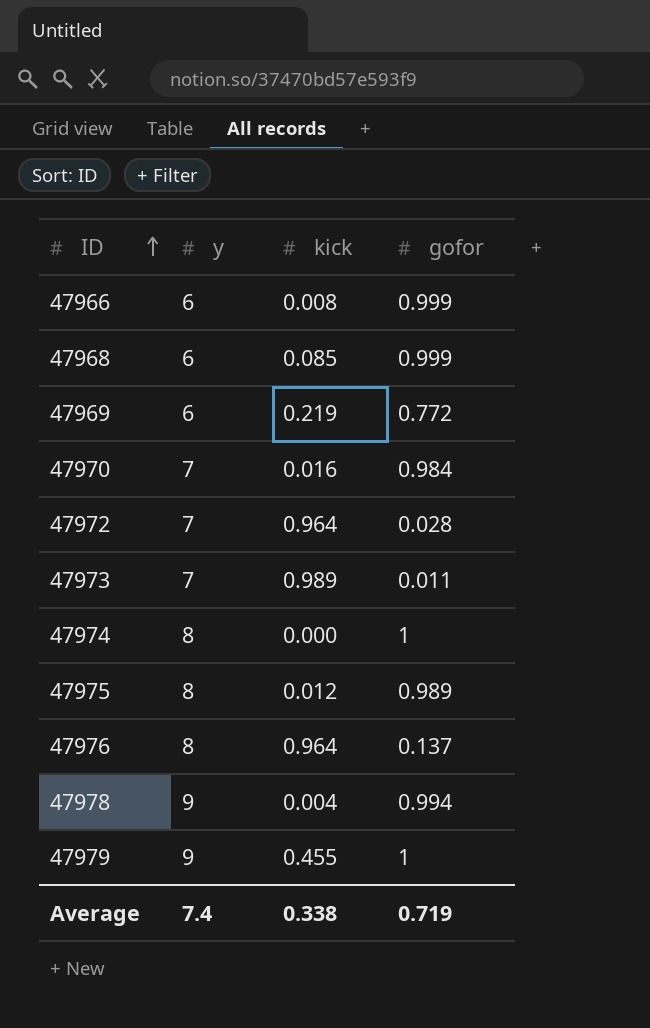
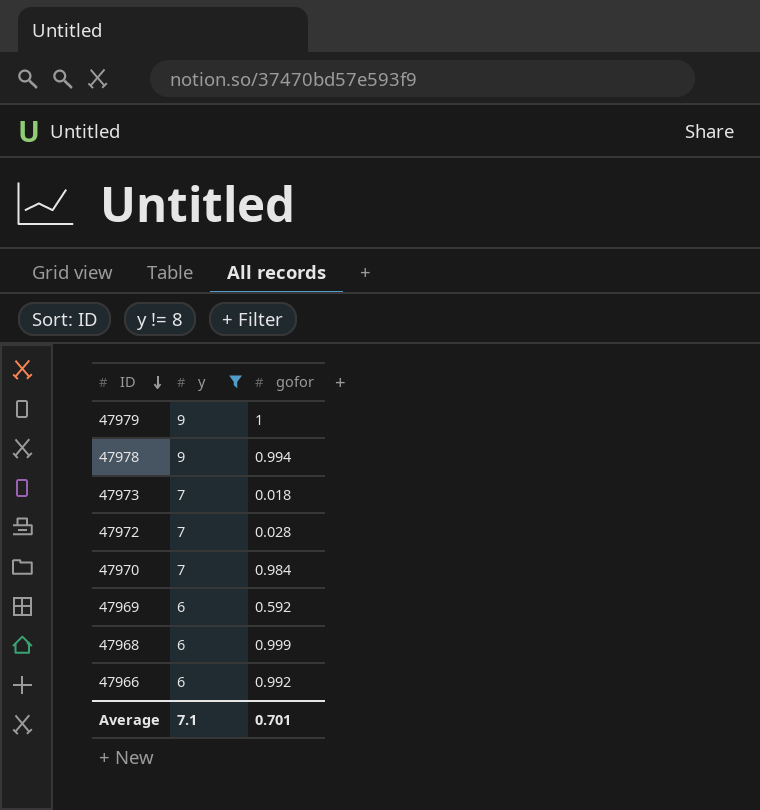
filter: none -> y != 8
row order: ID ascending -> ID descending
column kick | position: 3 -> none
47973 | gofor: 0.011 -> 0.018
47969 | gofor: 0.772 -> 0.592
47966 | gofor: 0.999 -> 0.992
Average | y: 7.4 -> 7.1
Average | gofor: 0.719 -> 0.701

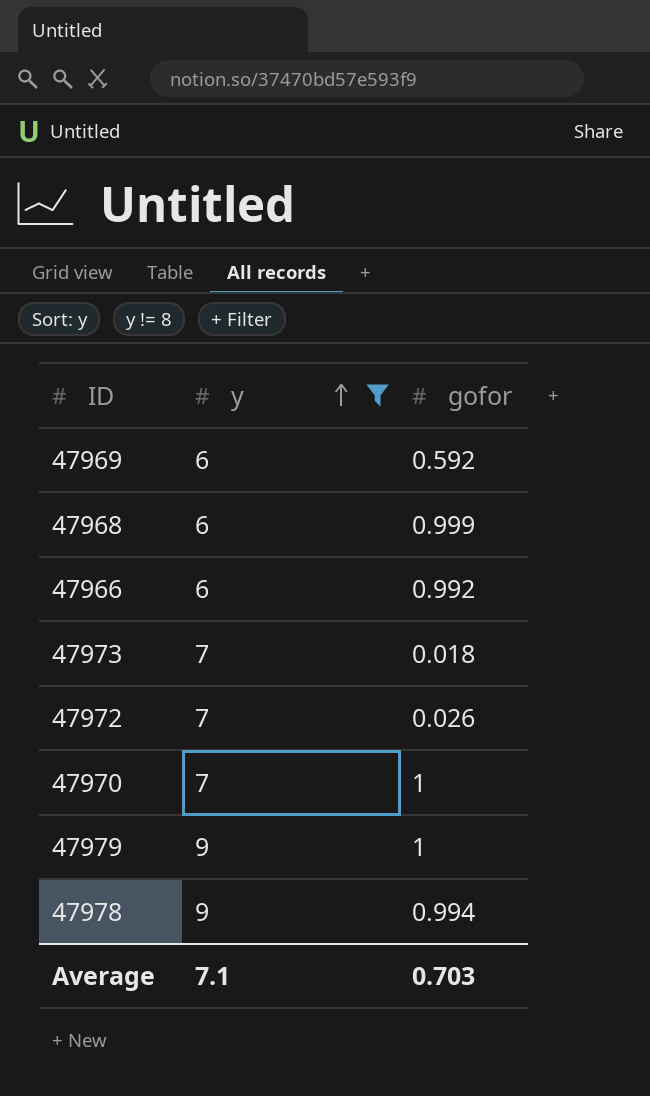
row order: ID descending -> y ascending
47972 | gofor: 0.028 -> 0.026
47970 | gofor: 0.984 -> 1
Average | gofor: 0.701 -> 0.703

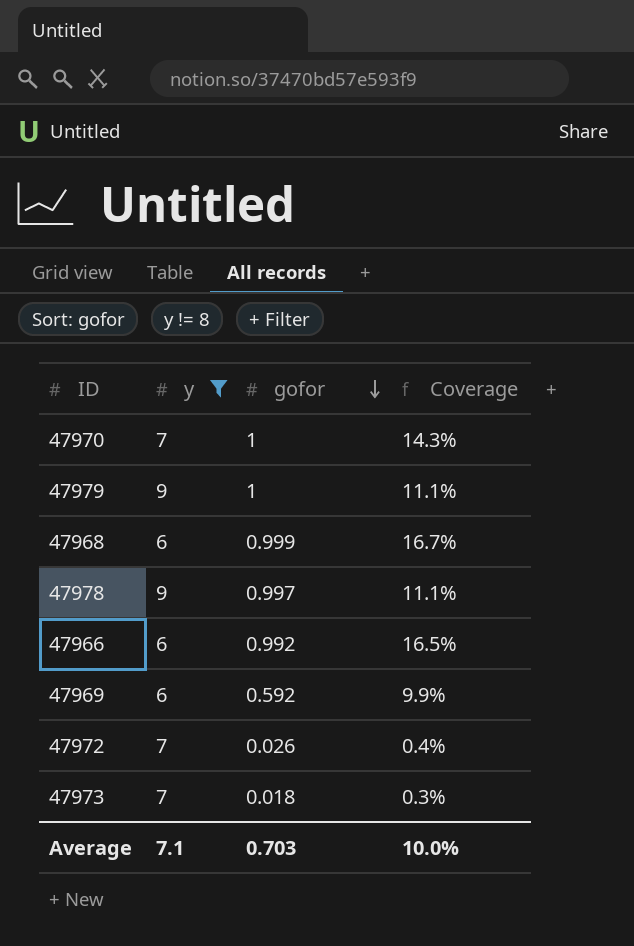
row order: y ascending -> gofor descending
column Coverage | formula: none -> [gofor] / [y]
47978 | gofor: 0.994 -> 0.997

